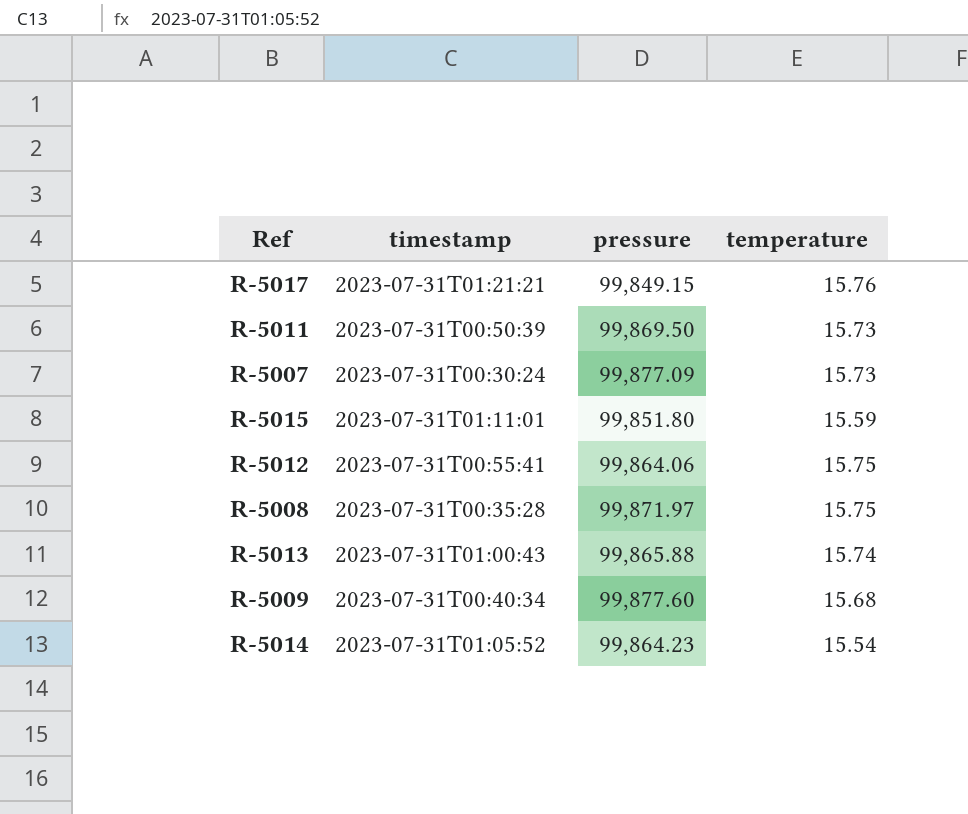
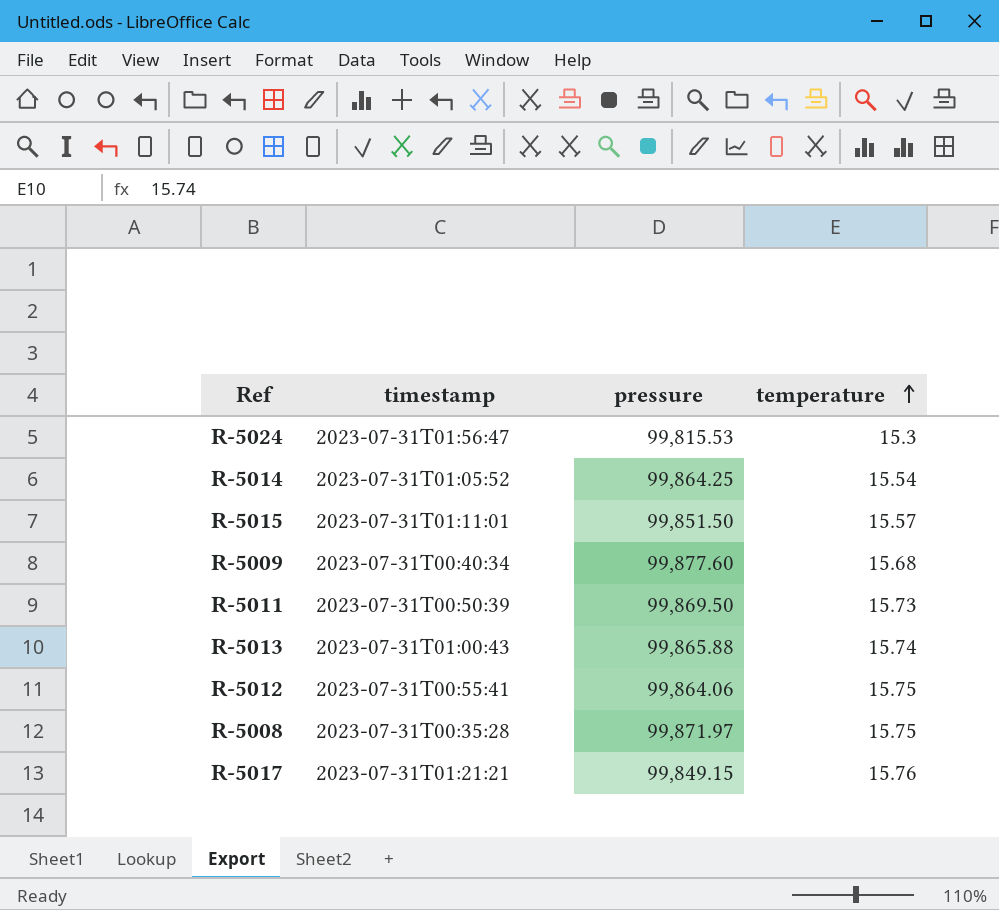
row order: none -> temperature ascending
row R-5007: 2023-07-31T00:30:24 | 99,877.09 | 15.73 -> none
row R-5024: none -> 2023-07-31T01:56:47 | 99,815.53 | 15.3
R-5014 | pressure: 99,864.23 -> 99,864.25
R-5015 | pressure: 99,851.80 -> 99,851.50
R-5015 | temperature: 15.59 -> 15.57

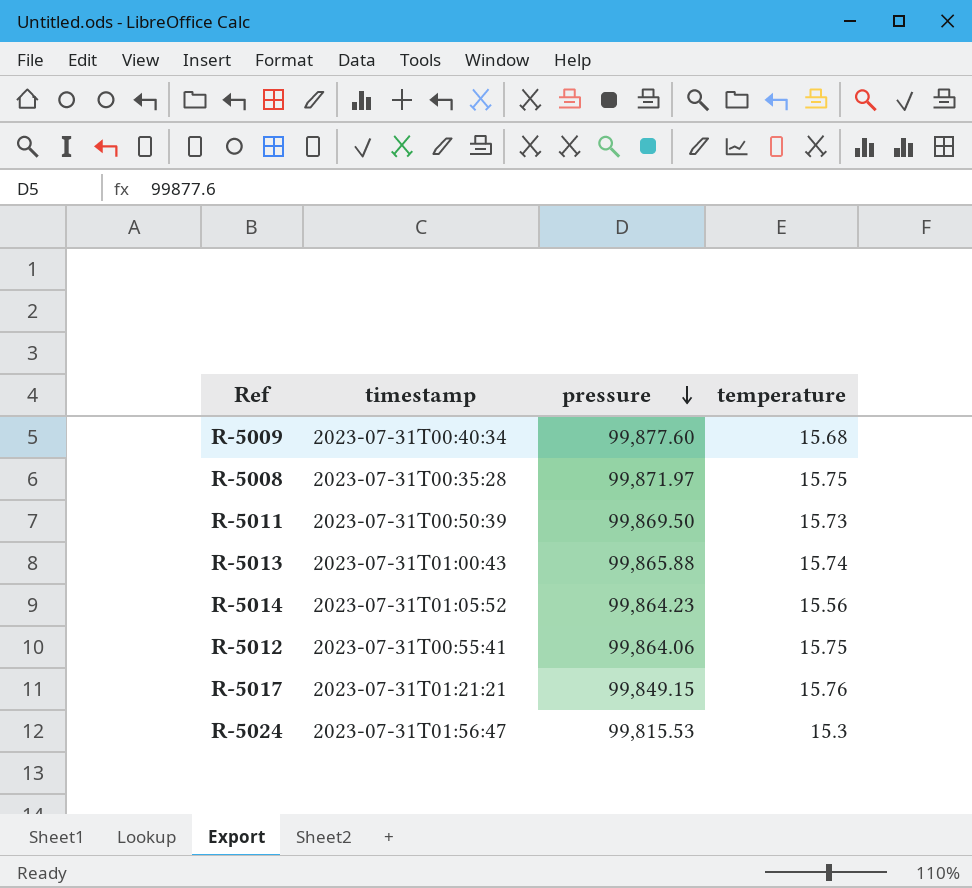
row order: temperature ascending -> pressure descending
row R-5015: 2023-07-31T01:11:01 | 99,851.50 | 15.57 -> none
R-5014 | pressure: 99,864.25 -> 99,864.23
R-5014 | temperature: 15.54 -> 15.56

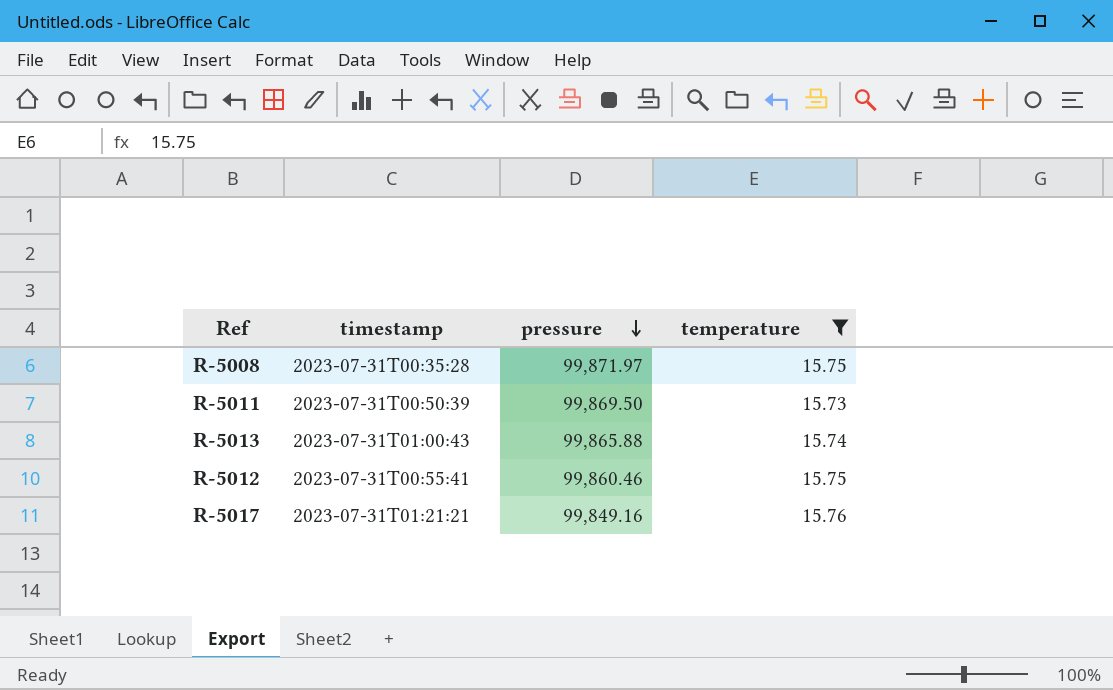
filter: none -> temperature >= 15.73
R-5012 | pressure: 99,864.06 -> 99,860.46
R-5017 | pressure: 99,849.15 -> 99,849.16

